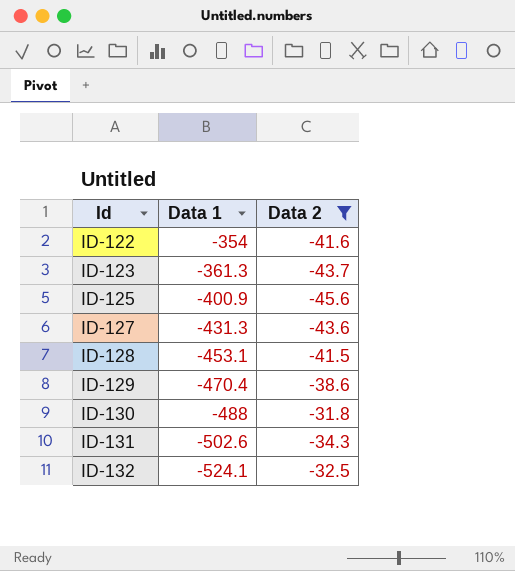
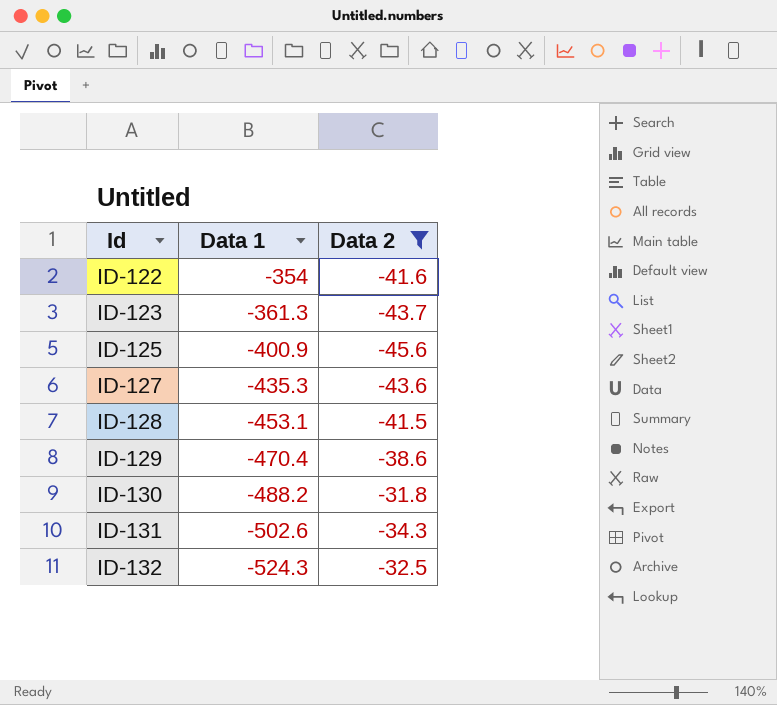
ID-127 | Data 1: -431.3 -> -435.3
ID-130 | Data 1: -488 -> -488.2
ID-132 | Data 1: -524.1 -> -524.3

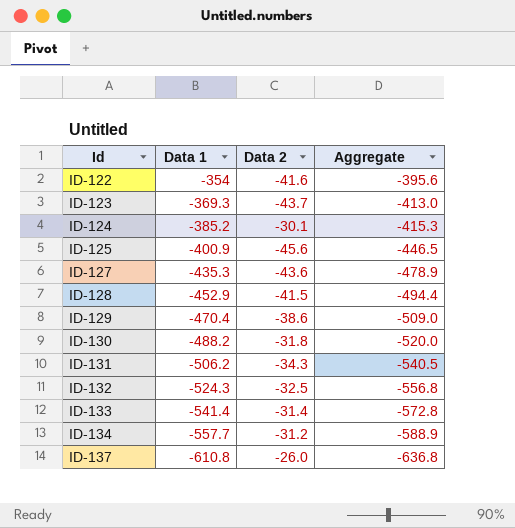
filter: Data 2 <= -31.8 -> none
column Aggregate | formula: none -> [Data 1] + [Data 2]
ID-123 | Data 1: -361.3 -> -369.3
ID-128 | Data 1: -453.1 -> -452.9
ID-131 | Data 1: -502.6 -> -506.2

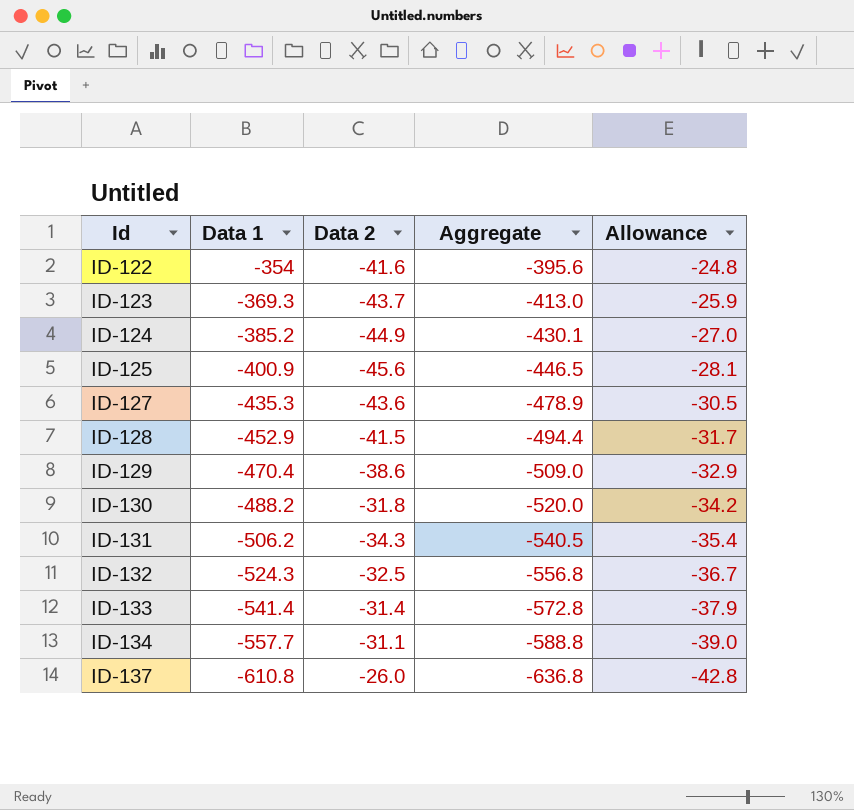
column Allowance | formula: none -> [Data 1] * 0.07
ID-124 | Data 2: -30.1 -> -44.9
ID-124 | Aggregate: -415.3 -> -430.1
ID-134 | Data 2: -31.2 -> -31.1
ID-134 | Aggregate: -588.9 -> -588.8

